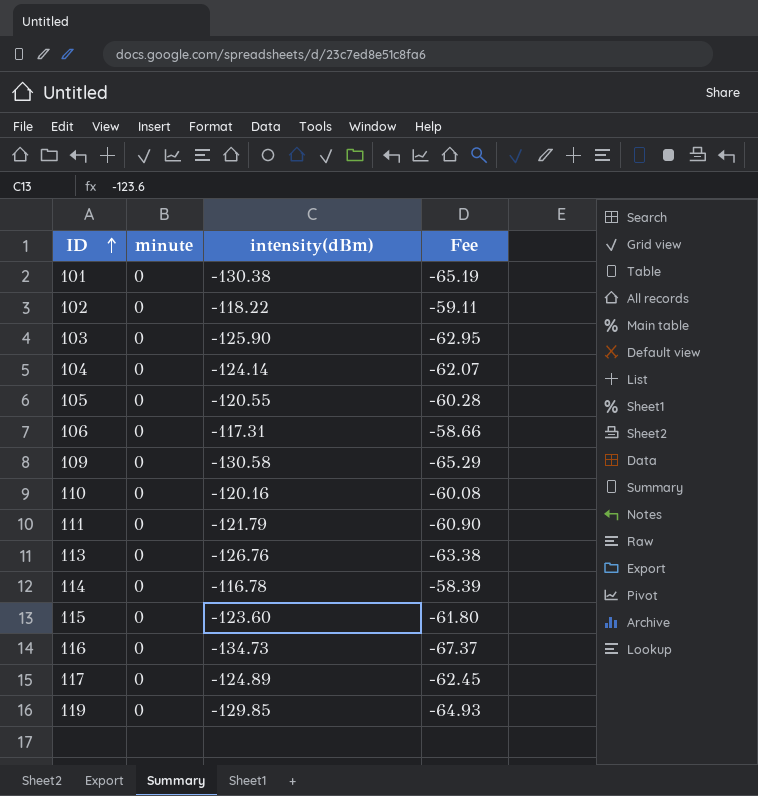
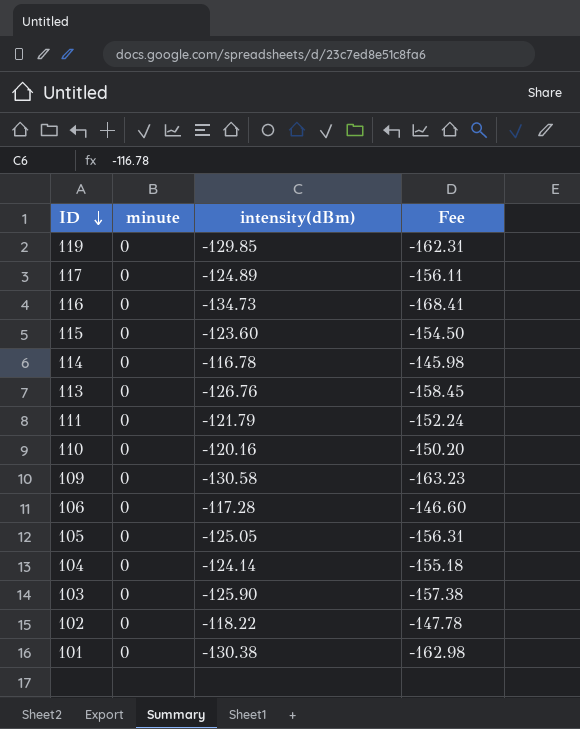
row order: ID ascending -> ID descending
column Fee | formula: [intensity(dBm)] * 0.5 -> [intensity(dBm)] * 1.25
106 | intensity(dBm): -117.31 -> -117.28
105 | intensity(dBm): -120.55 -> -125.05

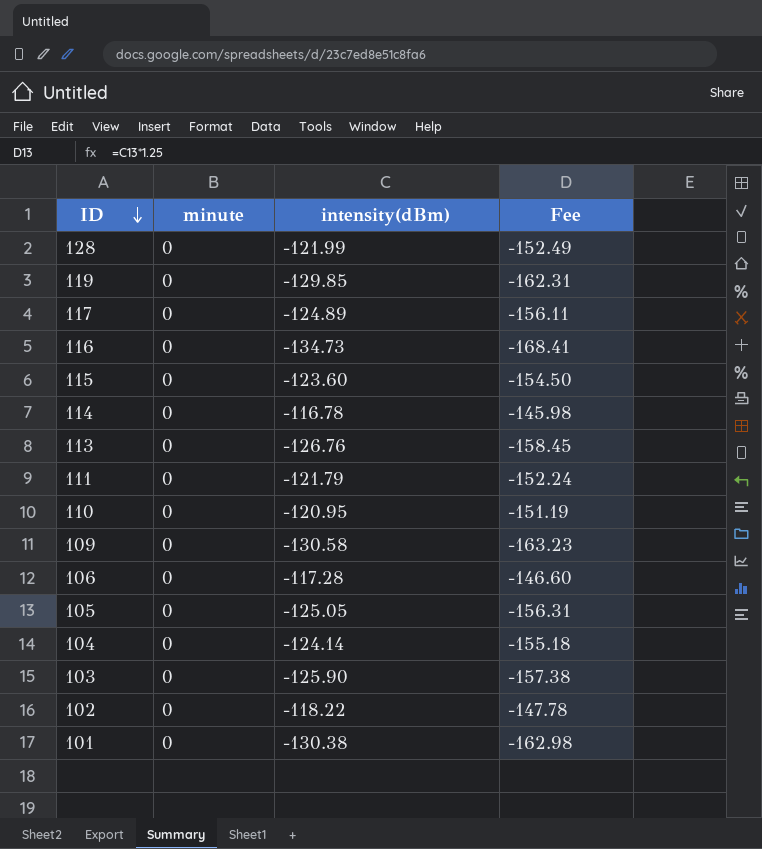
row 128: none -> 0 | -121.99 | -152.49
110 | intensity(dBm): -120.16 -> -120.95
110 | Fee: -150.20 -> -151.19

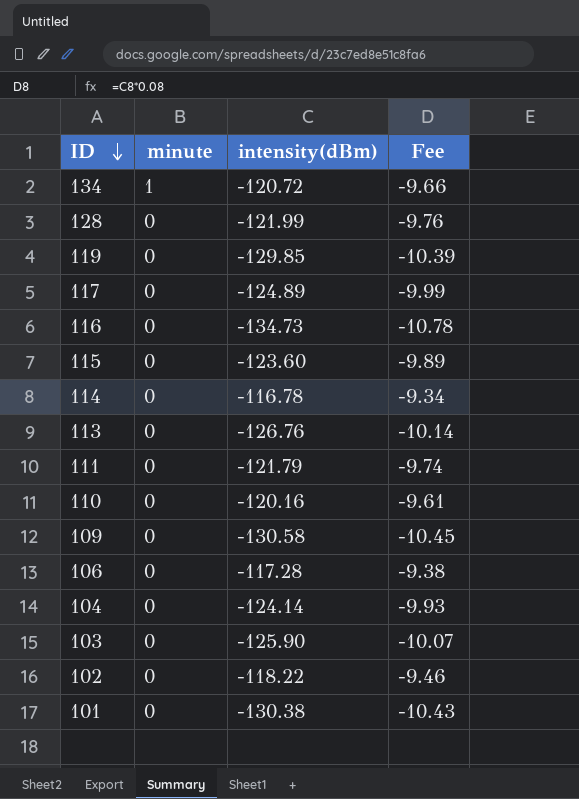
column Fee | formula: [intensity(dBm)] * 1.25 -> [intensity(dBm)] * 0.08
row 105: 0 | -125.05 | -156.31 -> none
row 134: none -> 1 | -120.72 | -9.66
110 | intensity(dBm): -120.95 -> -120.16

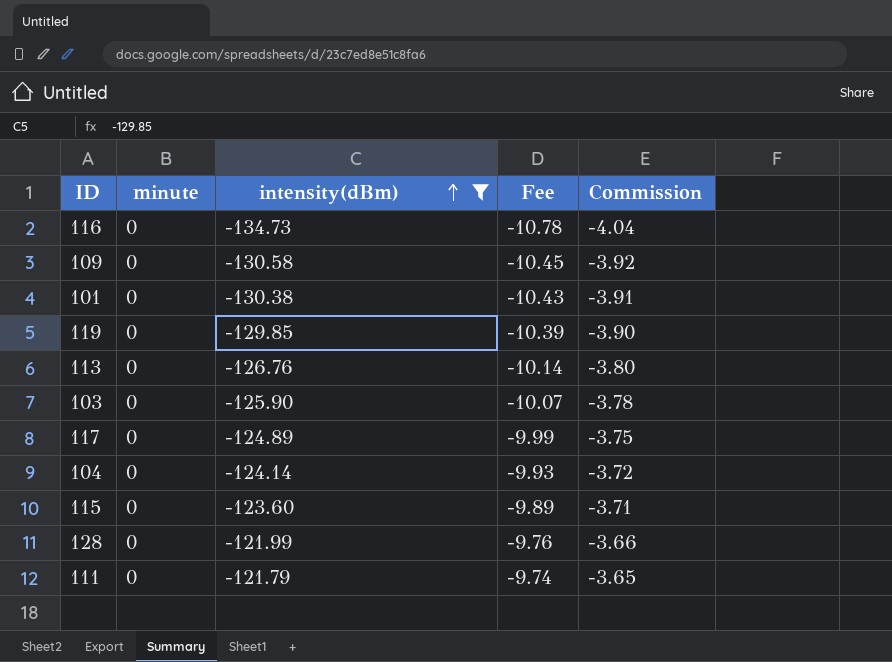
filter: none -> intensity(dBm) <= -121.79
row order: ID descending -> intensity(dBm) ascending
column Commission | formula: none -> [intensity(dBm)] * 0.03

